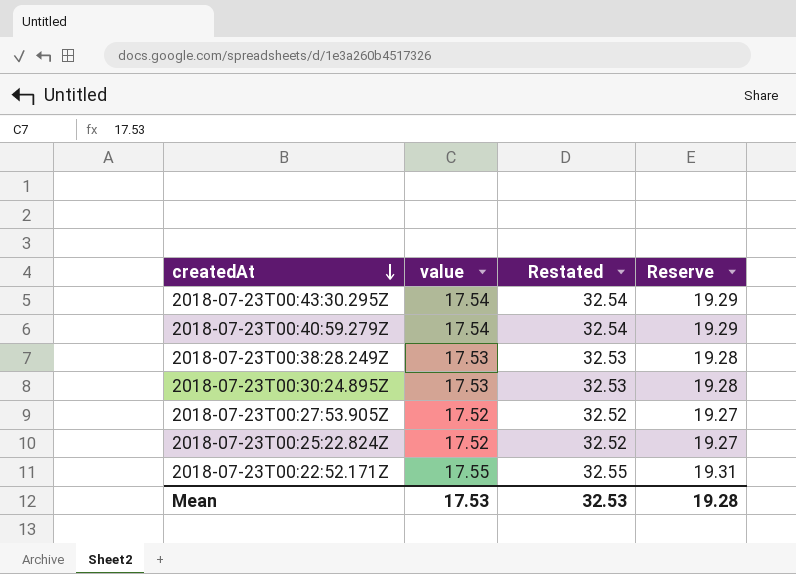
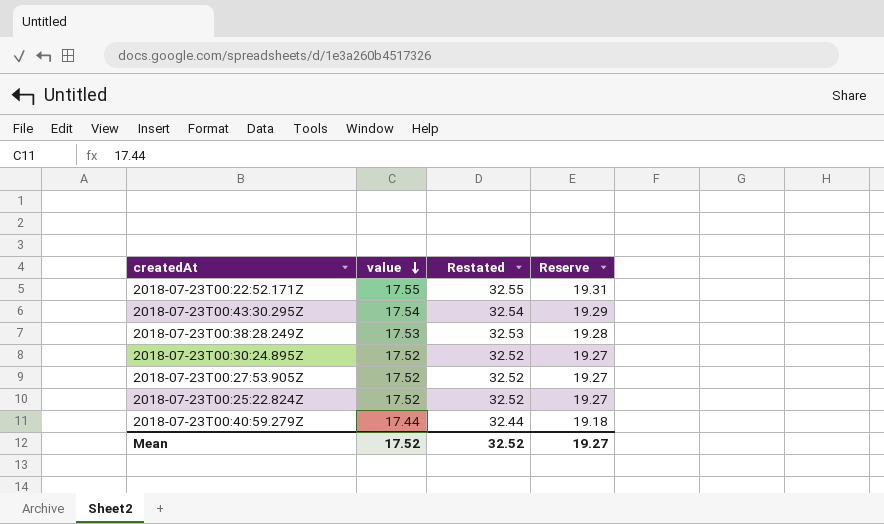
row order: createdAt descending -> value descending
2018-07-23T00:30:24.895Z | value: 17.53 -> 17.52
2018-07-23T00:30:24.895Z | Restated: 32.53 -> 32.52
2018-07-23T00:30:24.895Z | Reserve: 19.28 -> 19.27
2018-07-23T00:40:59.279Z | value: 17.54 -> 17.44
2018-07-23T00:40:59.279Z | Restated: 32.54 -> 32.44
2018-07-23T00:40:59.279Z | Reserve: 19.29 -> 19.18
Mean | value: 17.53 -> 17.52
Mean | Restated: 32.53 -> 32.52
Mean | Reserve: 19.28 -> 19.27

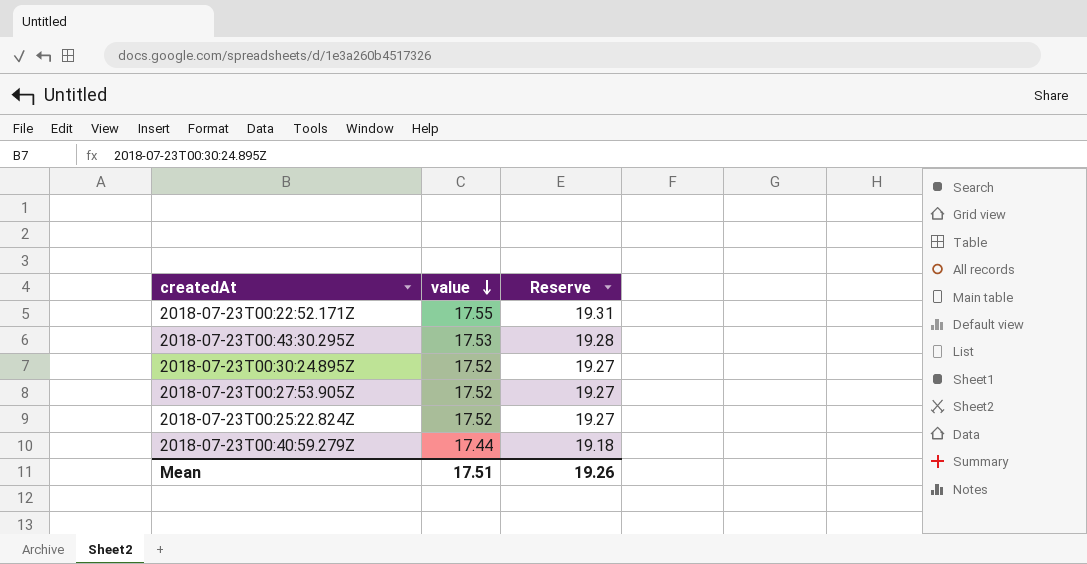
column Restated | formula: [value] + 15 -> none
row 2018-07-23T00:38:28.249Z: 17.53 | 32.53 | 19.28 -> none
2018-07-23T00:43:30.295Z | value: 17.54 -> 17.53
2018-07-23T00:43:30.295Z | Reserve: 19.29 -> 19.28
Mean | value: 17.52 -> 17.51
Mean | Reserve: 19.27 -> 19.26

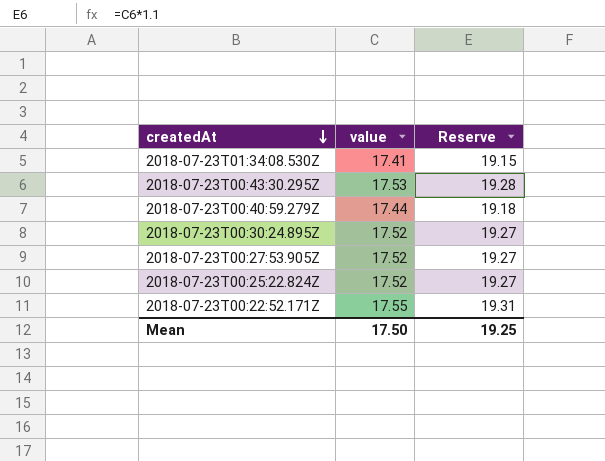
row order: value descending -> createdAt descending
row 2018-07-23T01:34:08.530Z: none -> 17.41 | 19.15
Mean | value: 17.51 -> 17.50
Mean | Reserve: 19.26 -> 19.25

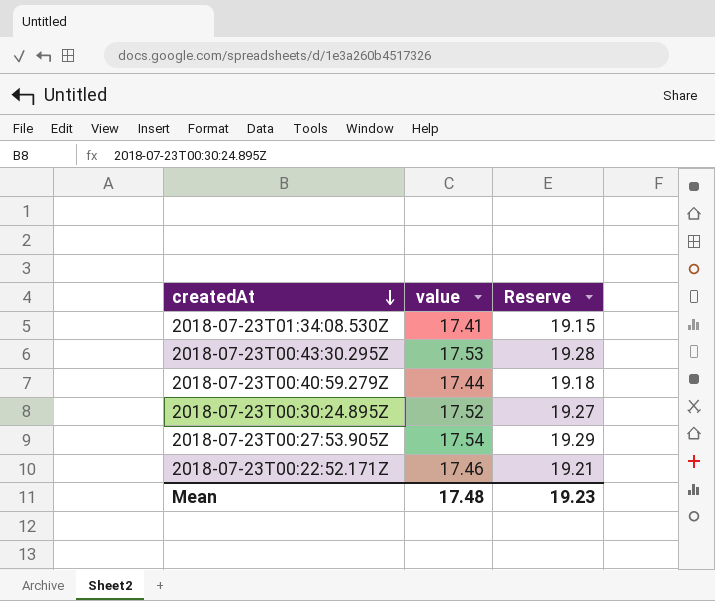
row 2018-07-23T00:25:22.824Z: 17.52 | 19.27 -> none
2018-07-23T00:27:53.905Z | value: 17.52 -> 17.54
2018-07-23T00:27:53.905Z | Reserve: 19.27 -> 19.29
2018-07-23T00:22:52.171Z | value: 17.55 -> 17.46
2018-07-23T00:22:52.171Z | Reserve: 19.31 -> 19.21
Mean | value: 17.50 -> 17.48
Mean | Reserve: 19.25 -> 19.23

